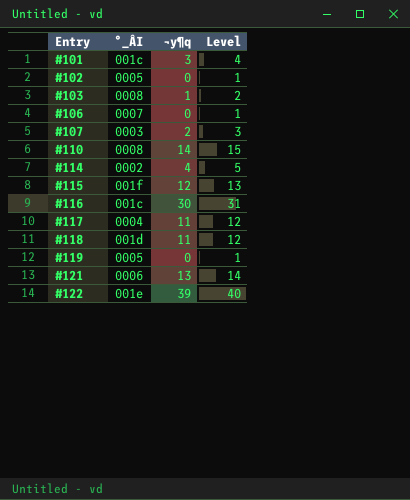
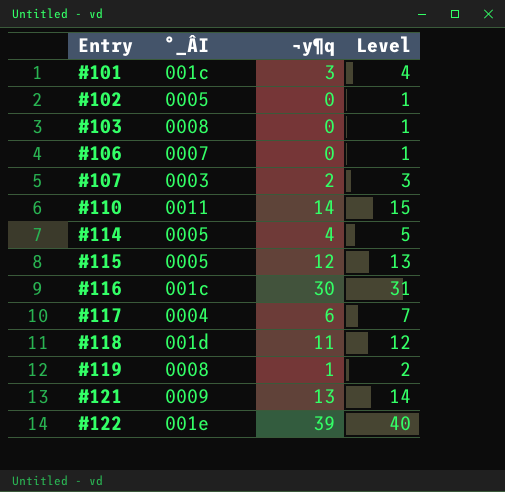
#103 | ¬y¶q: 1 -> 0
#103 | Level: 2 -> 1
#110 | °_ÂI: 0008 -> 0011
#114 | °_ÂI: 0002 -> 0005
#115 | °_ÂI: 001f -> 0005
#117 | ¬y¶q: 11 -> 6
#117 | Level: 12 -> 7
#119 | °_ÂI: 0005 -> 0008
#119 | ¬y¶q: 0 -> 1
#119 | Level: 1 -> 2
#121 | °_ÂI: 0006 -> 0009

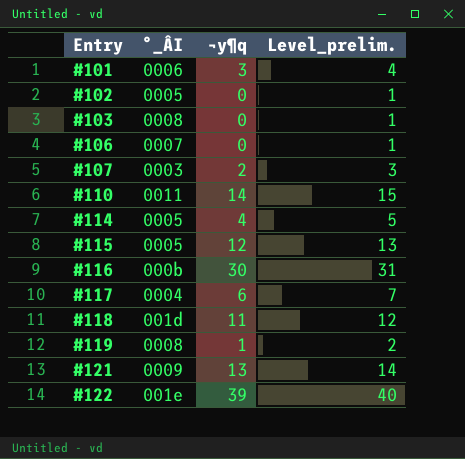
column name: Level -> Level_prelim.
#101 | °_ÂI: 001c -> 0006
#116 | °_ÂI: 001c -> 000b

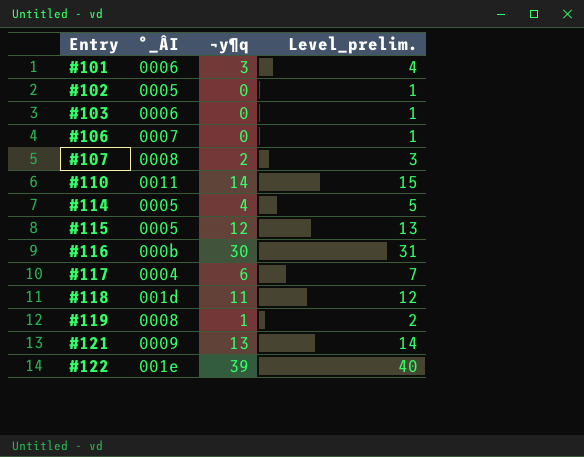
#103 | °_ÂI: 0008 -> 0006
#107 | °_ÂI: 0003 -> 0008

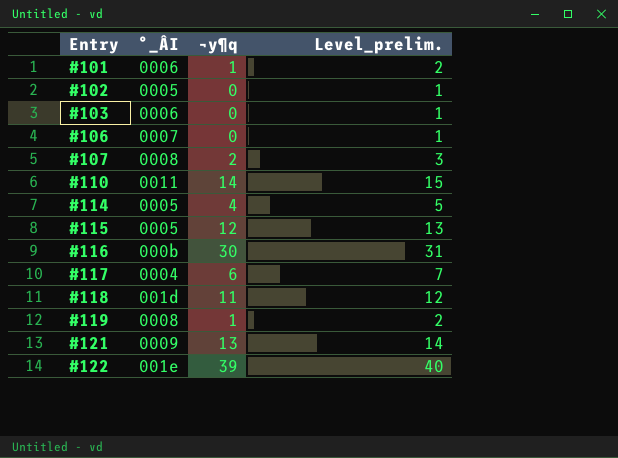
#101 | ¬y¶q: 3 -> 1
#101 | Level_prelim.: 4 -> 2

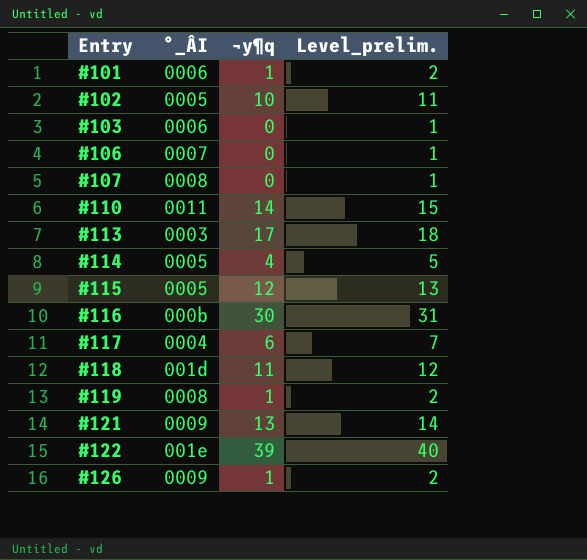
#102 | ¬y¶q: 0 -> 10
#102 | Level_prelim.: 1 -> 11
#107 | ¬y¶q: 2 -> 0
#107 | Level_prelim.: 3 -> 1
row #113: none -> 0003 | 17 | 18
row #126: none -> 0009 | 1 | 2

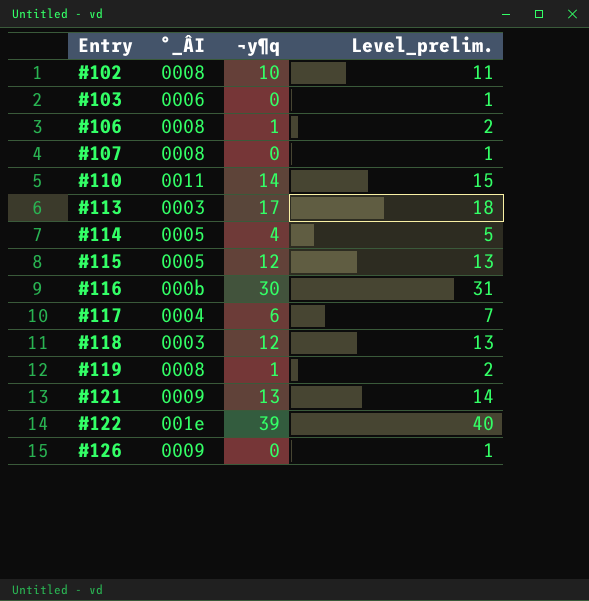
row #101: 0006 | 1 | 2 -> none
#102 | °_ÂI: 0005 -> 0008
#106 | °_ÂI: 0007 -> 0008
#106 | ¬y¶q: 0 -> 1
#106 | Level_prelim.: 1 -> 2
#118 | °_ÂI: 001d -> 0003
#118 | ¬y¶q: 11 -> 12
#118 | Level_prelim.: 12 -> 13
#126 | ¬y¶q: 1 -> 0
#126 | Level_prelim.: 2 -> 1

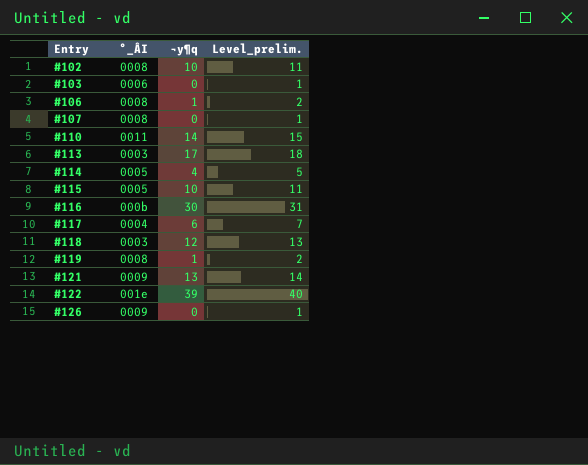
#115 | ¬y¶q: 12 -> 10
#115 | Level_prelim.: 13 -> 11

